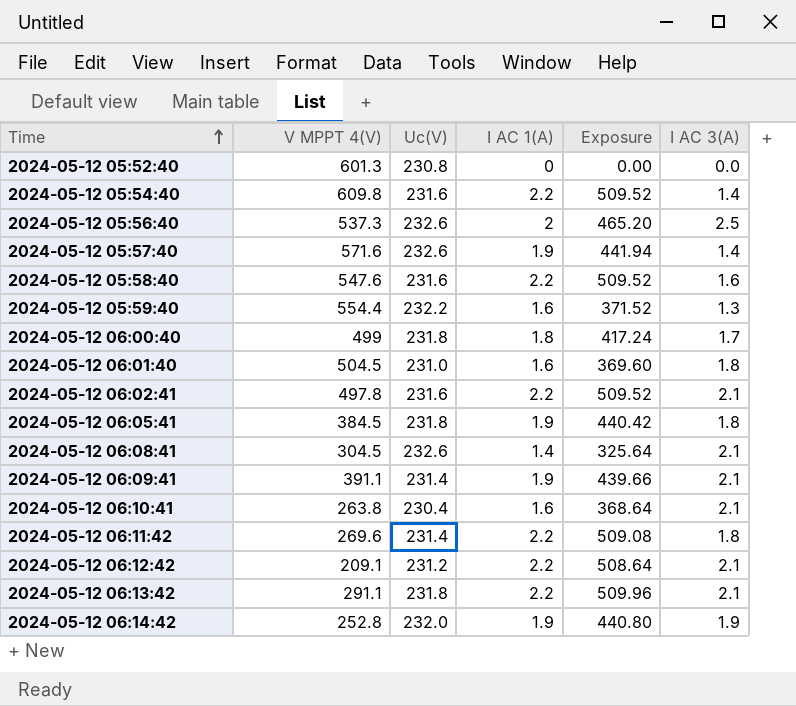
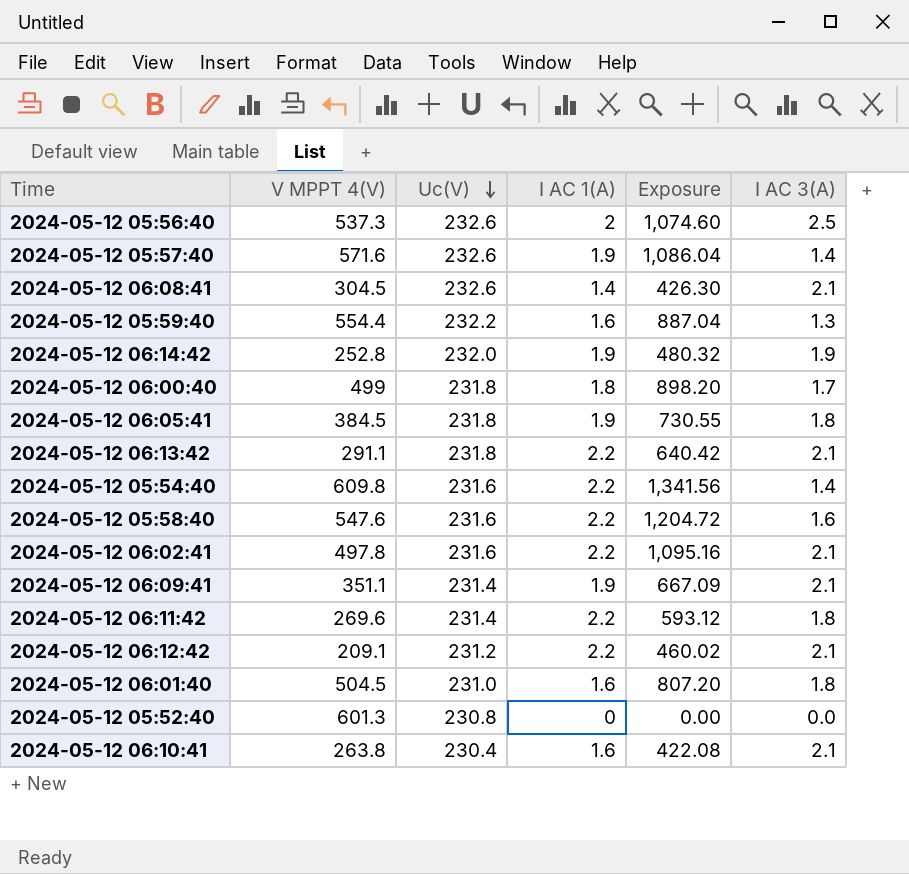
row order: Time ascending -> Uc(V) descending
column Exposure | formula: [Uc(V)] * [I AC 1(A)] -> [V MPPT 4(V)] * [I AC 1(A)]
2024-05-12 06:09:41 | V MPPT 4(V): 391.1 -> 351.1

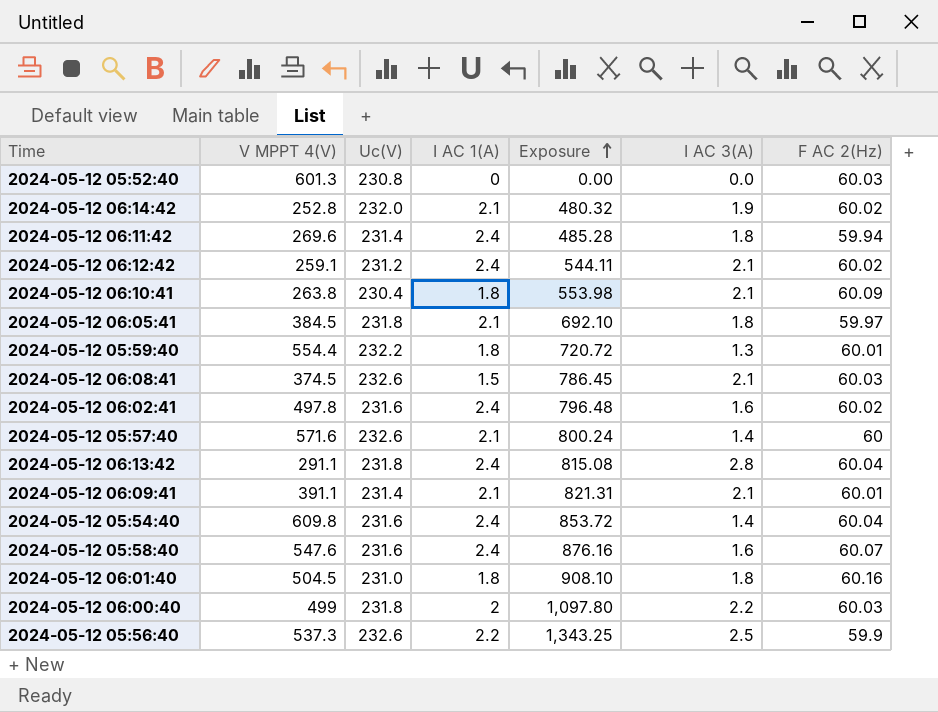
row order: Uc(V) descending -> Exposure ascending
column Exposure | formula: [V MPPT 4(V)] * [I AC 1(A)] -> [V MPPT 4(V)] * [I AC 3(A)]
column F AC 2(Hz) | position: none -> 7
2024-05-12 06:14:42 | I AC 1(A): 1.9 -> 2.1
2024-05-12 06:11:42 | I AC 1(A): 2.2 -> 2.4
2024-05-12 06:12:42 | V MPPT 4(V): 209.1 -> 259.1
2024-05-12 06:12:42 | I AC 1(A): 2.2 -> 2.4
2024-05-12 06:10:41 | I AC 1(A): 1.6 -> 1.8
2024-05-12 06:05:41 | I AC 1(A): 1.9 -> 2.1
2024-05-12 05:59:40 | I AC 1(A): 1.6 -> 1.8
2024-05-12 06:08:41 | V MPPT 4(V): 304.5 -> 374.5
2024-05-12 06:08:41 | I AC 1(A): 1.4 -> 1.5
2024-05-12 06:02:41 | I AC 1(A): 2.2 -> 2.4
2024-05-12 06:02:41 | I AC 3(A): 2.1 -> 1.6
2024-05-12 05:57:40 | I AC 1(A): 1.9 -> 2.1
2024-05-12 06:13:42 | I AC 1(A): 2.2 -> 2.4
2024-05-12 06:13:42 | I AC 3(A): 2.1 -> 2.8
2024-05-12 06:09:41 | V MPPT 4(V): 351.1 -> 391.1
2024-05-12 06:09:41 | I AC 1(A): 1.9 -> 2.1
2024-05-12 05:54:40 | I AC 1(A): 2.2 -> 2.4
2024-05-12 05:58:40 | I AC 1(A): 2.2 -> 2.4
2024-05-12 06:01:40 | I AC 1(A): 1.6 -> 1.8
2024-05-12 06:00:40 | I AC 1(A): 1.8 -> 2
2024-05-12 06:00:40 | I AC 3(A): 1.7 -> 2.2
2024-05-12 05:56:40 | I AC 1(A): 2 -> 2.2

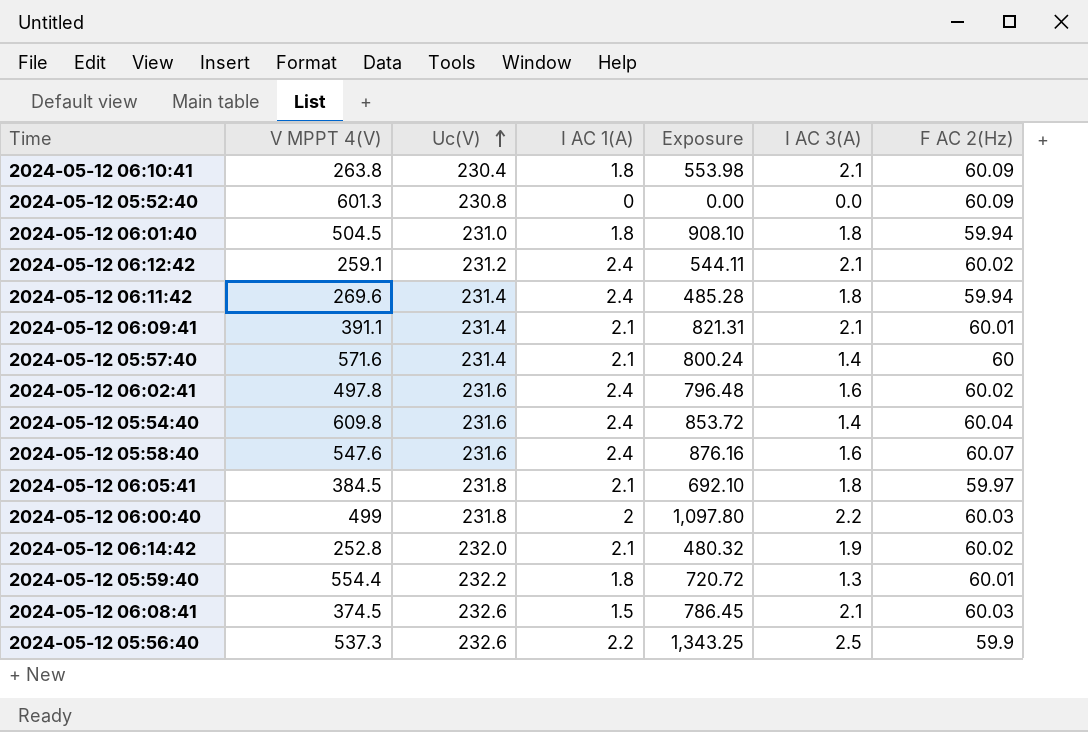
row order: Exposure ascending -> Uc(V) ascending
row 2024-05-12 06:13:42: 291.1 | 231.8 | 2.4 | 815.08 | 2.8 | 60.04 -> none
2024-05-12 05:52:40 | F AC 2(Hz): 60.03 -> 60.09
2024-05-12 06:01:40 | F AC 2(Hz): 60.16 -> 59.94
2024-05-12 05:57:40 | Uc(V): 232.6 -> 231.4

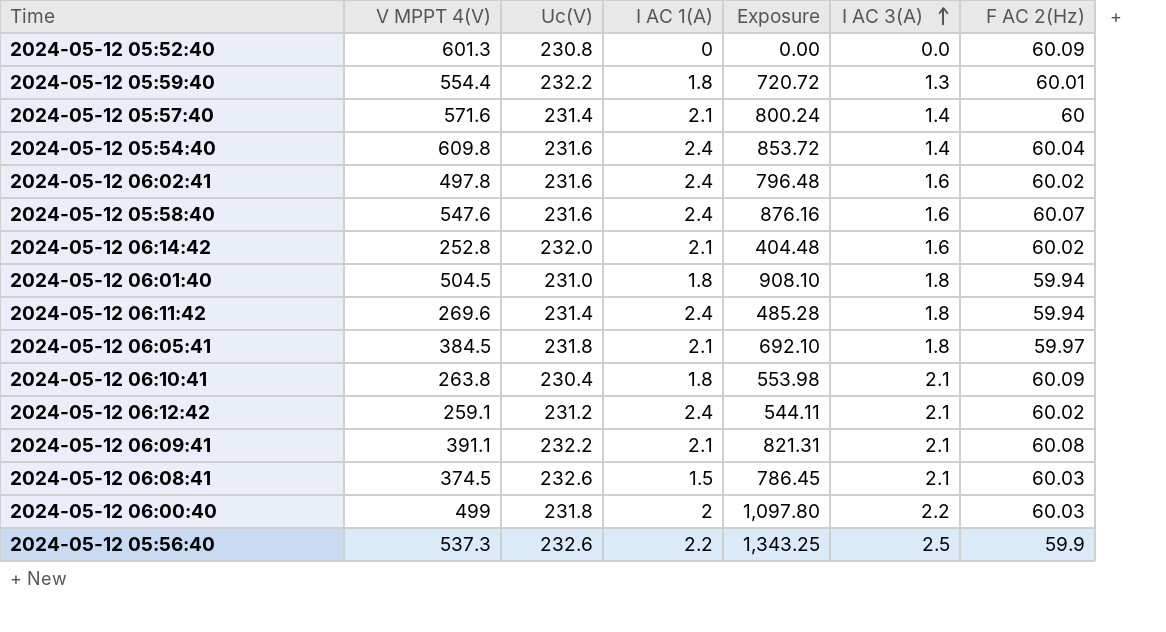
row order: Uc(V) ascending -> I AC 3(A) ascending
2024-05-12 06:14:42 | Exposure: 480.32 -> 404.48
2024-05-12 06:14:42 | I AC 3(A): 1.9 -> 1.6
2024-05-12 06:09:41 | Uc(V): 231.4 -> 232.2
2024-05-12 06:09:41 | F AC 2(Hz): 60.01 -> 60.08

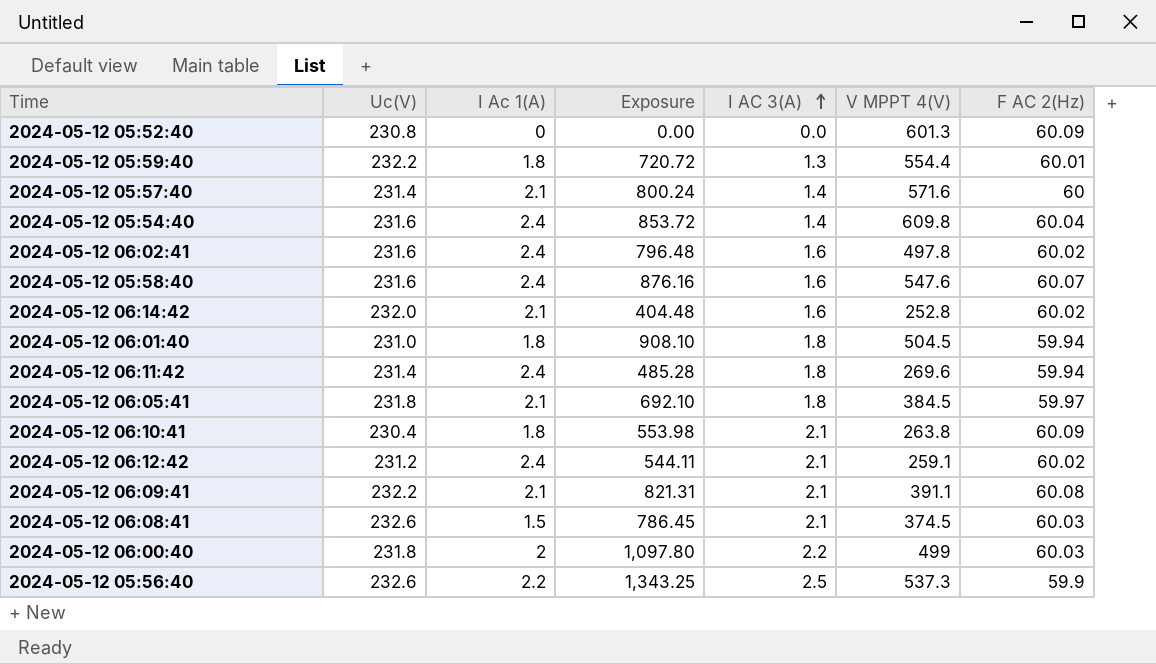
column name: I AC 1(A) -> I Ac 1(A)
column V MPPT 4(V) | position: 2 -> 6

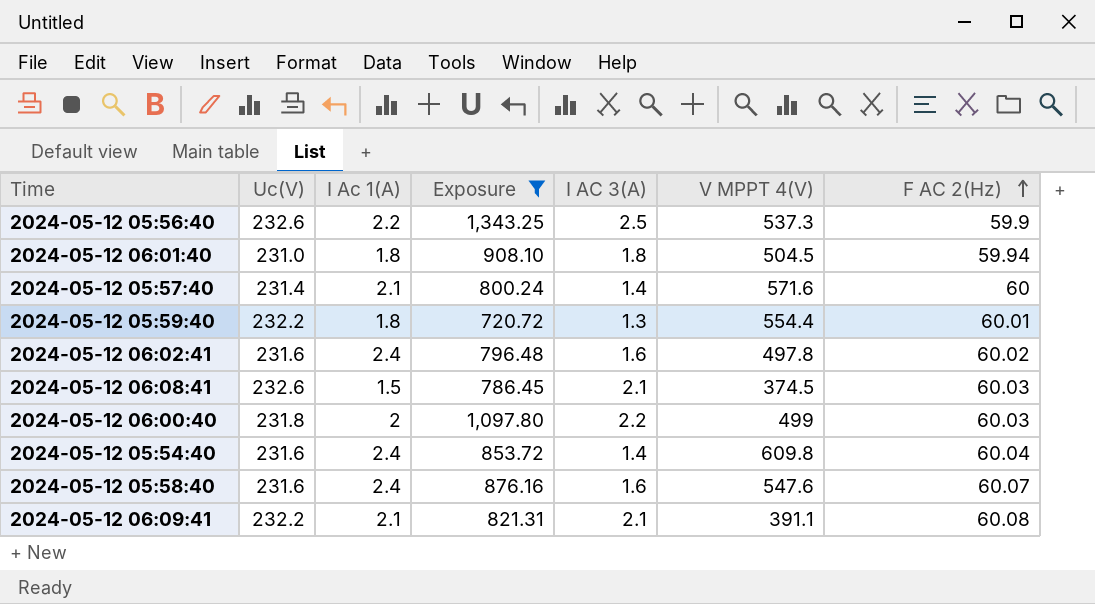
filter: none -> Exposure >= 720.72
row order: I AC 3(A) ascending -> F AC 2(Hz) ascending

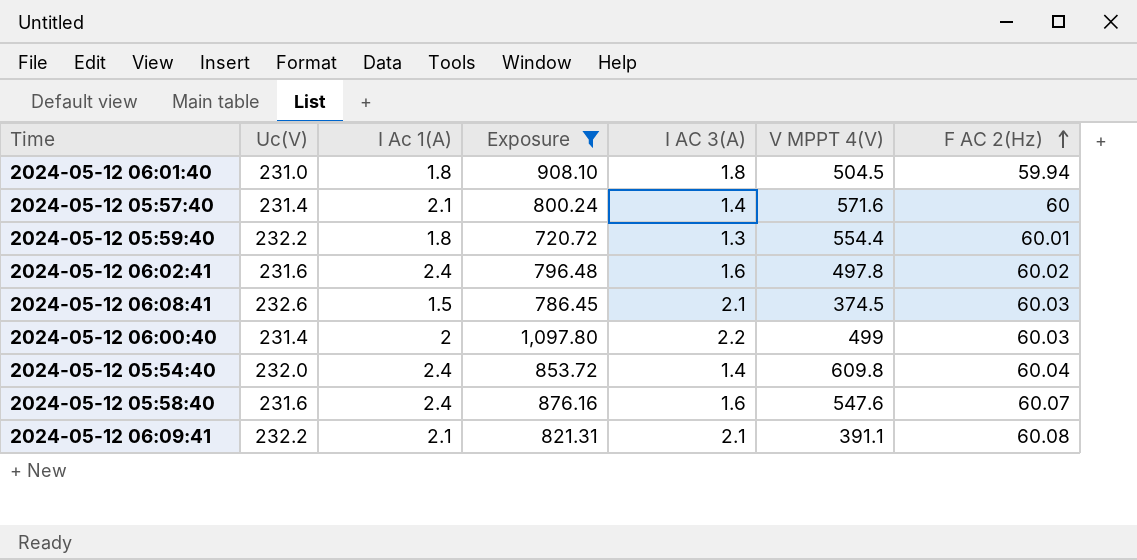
row 2024-05-12 05:56:40: 232.6 | 2.2 | 1,343.25 | 2.5 | 537.3 | 59.9 -> none
2024-05-12 06:00:40 | Uc(V): 231.8 -> 231.4
2024-05-12 05:54:40 | Uc(V): 231.6 -> 232.0

